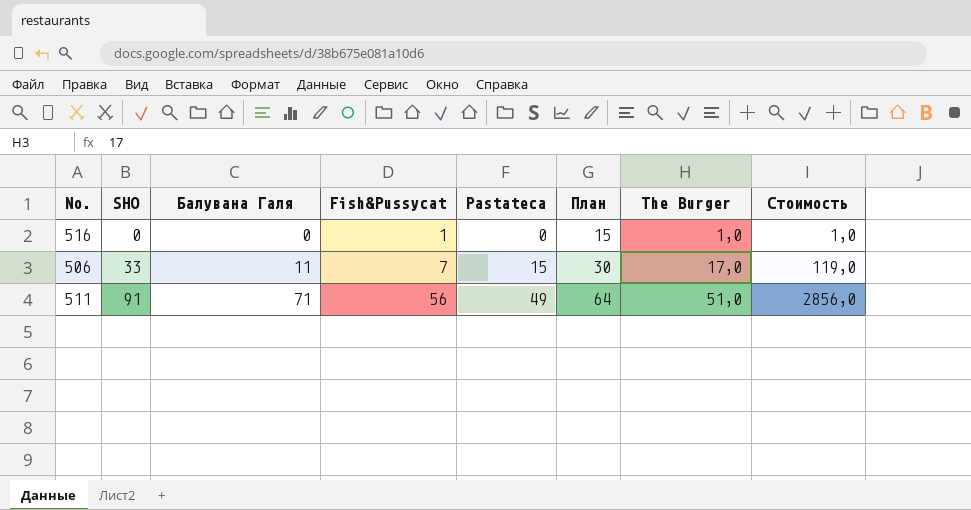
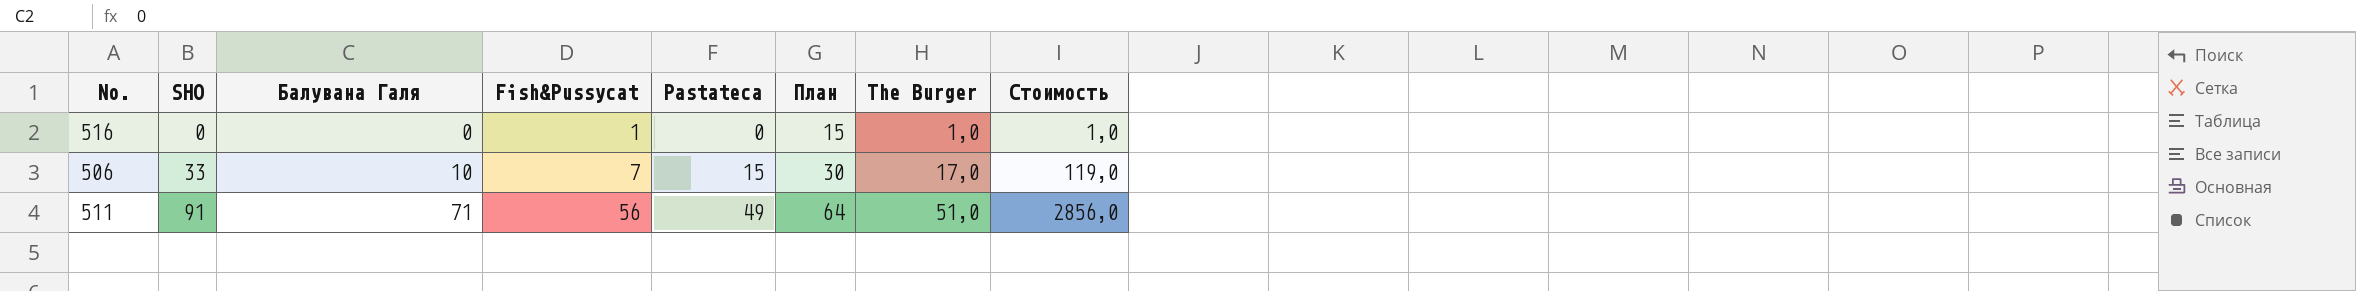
506 | Балувана Галя: 11 -> 10

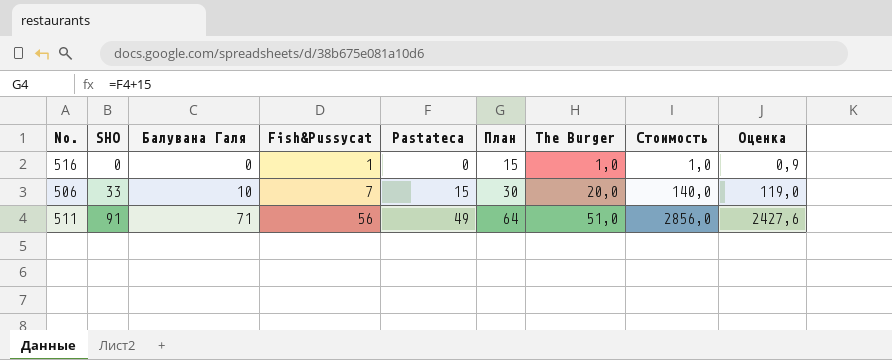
column Оценка | formula: none -> [Стоимость] * 0,85
506 | The Burger: 17,0 -> 20,0
506 | Стоимость: 119,0 -> 140,0

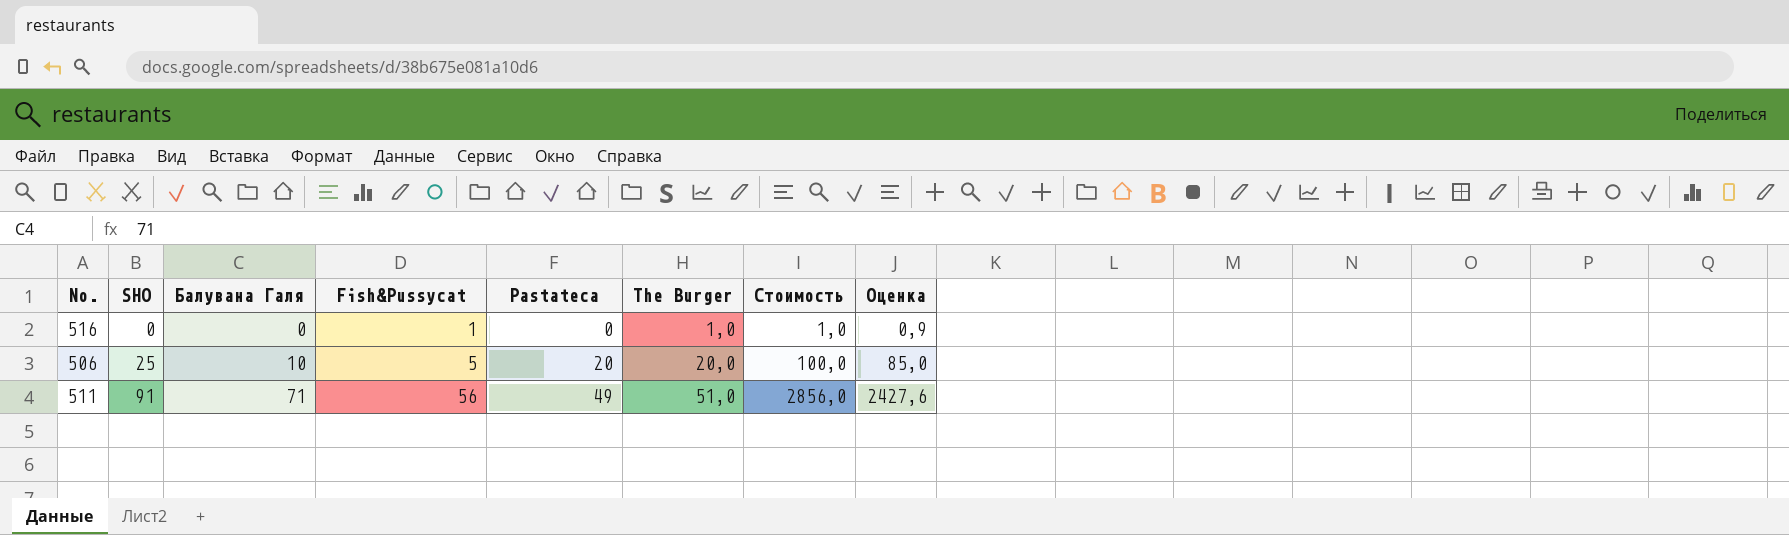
column План | formula: [Pastateca] + 15 -> none
506 | SHO: 33 -> 25
506 | Fish&Pussycat: 7 -> 5
506 | Pastateca: 15 -> 20
506 | Стоимость: 140,0 -> 100,0
506 | Оценка: 119,0 -> 85,0

